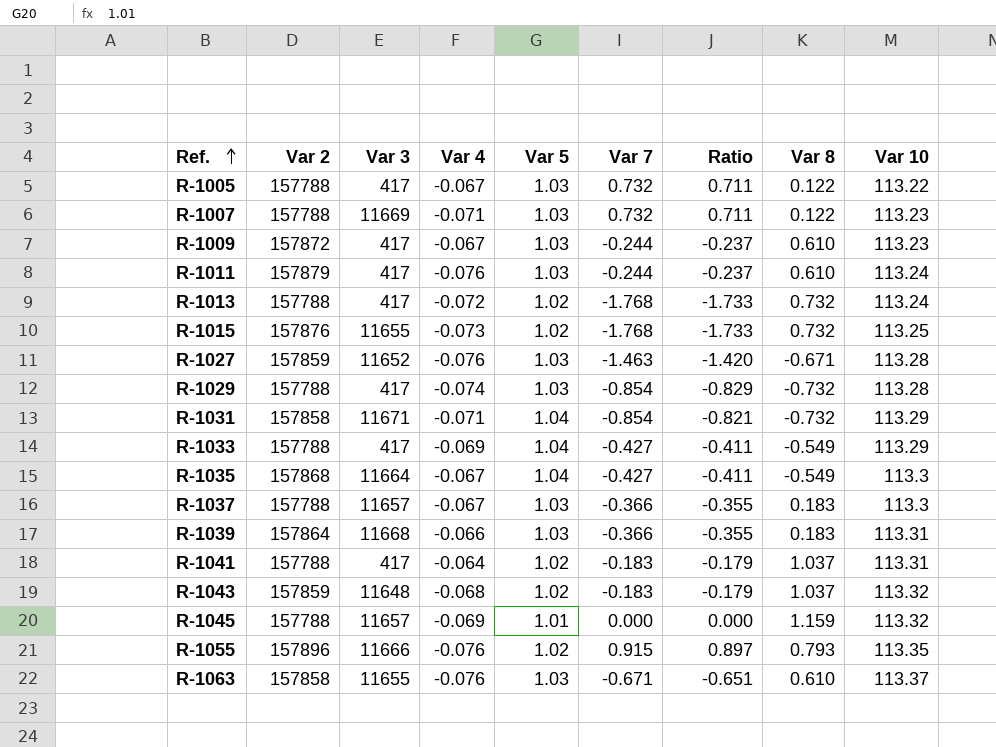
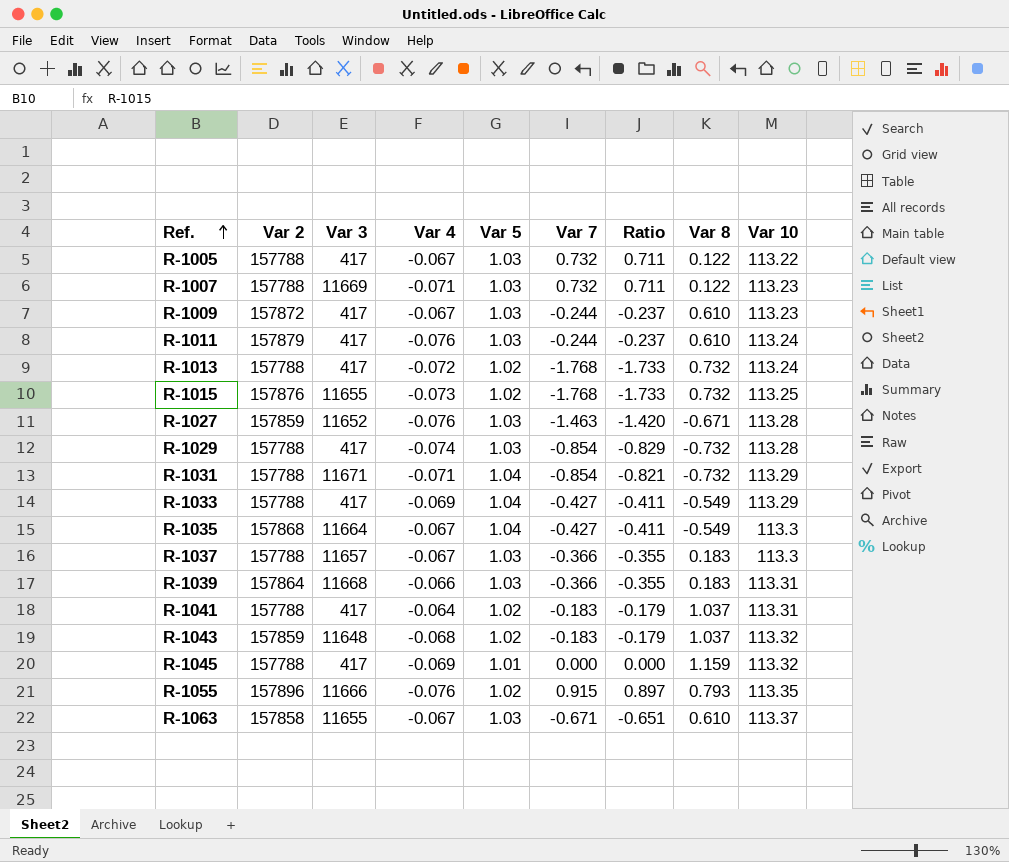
R-1031 | Var 2: 157858 -> 157788
R-1045 | Var 3: 11657 -> 417
R-1063 | Var 4: -0.076 -> -0.067

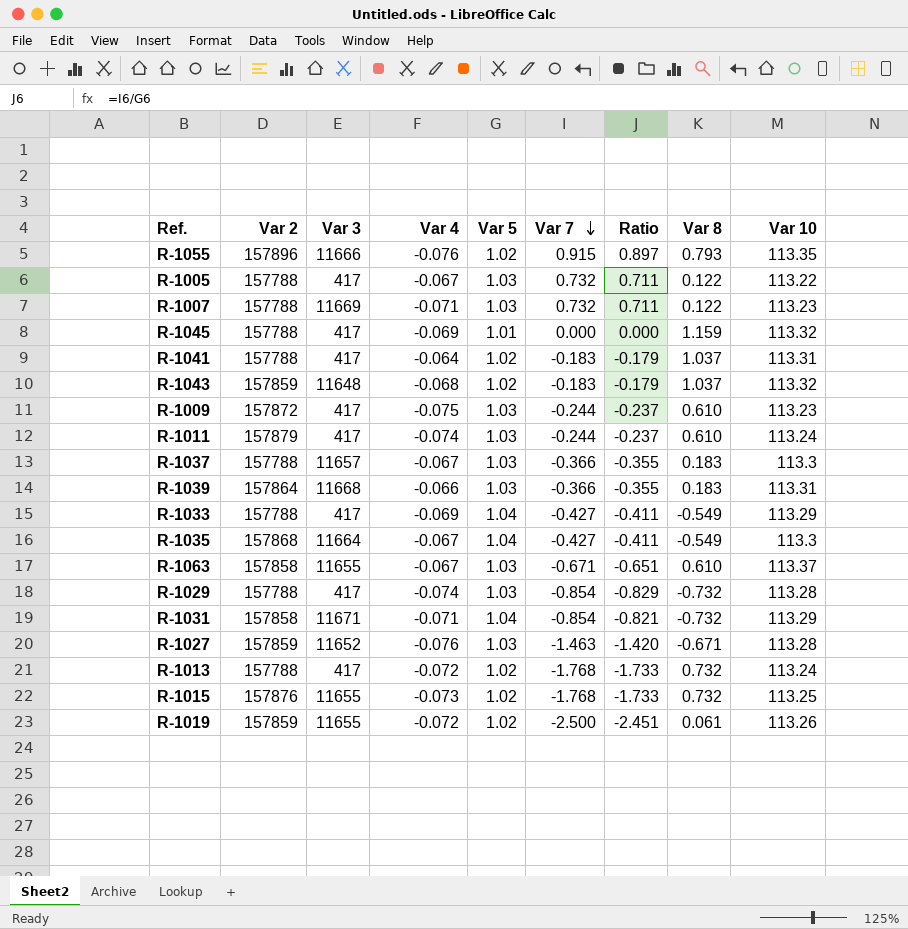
row order: Ref. ascending -> Var 7 descending
R-1009 | Var 4: -0.067 -> -0.075
R-1011 | Var 4: -0.076 -> -0.074
R-1031 | Var 2: 157788 -> 157858
row R-1019: none -> 157859 | 11655 | -0.072 | 1.02 | -2.500 | -2.451 | 0.061 | 113.26

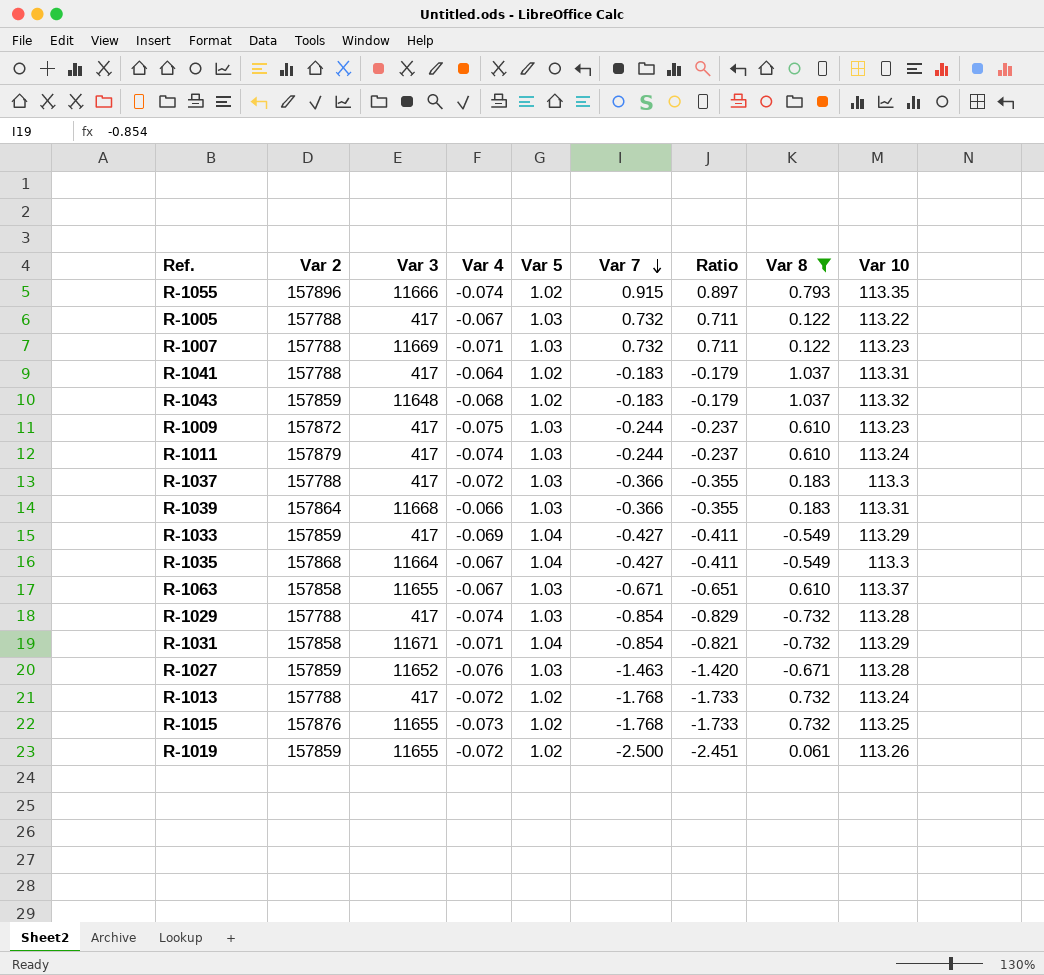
filter: none -> Var 8 != 1.159
R-1055 | Var 4: -0.076 -> -0.074
R-1037 | Var 3: 11657 -> 417
R-1037 | Var 4: -0.067 -> -0.072
R-1033 | Var 2: 157788 -> 157859

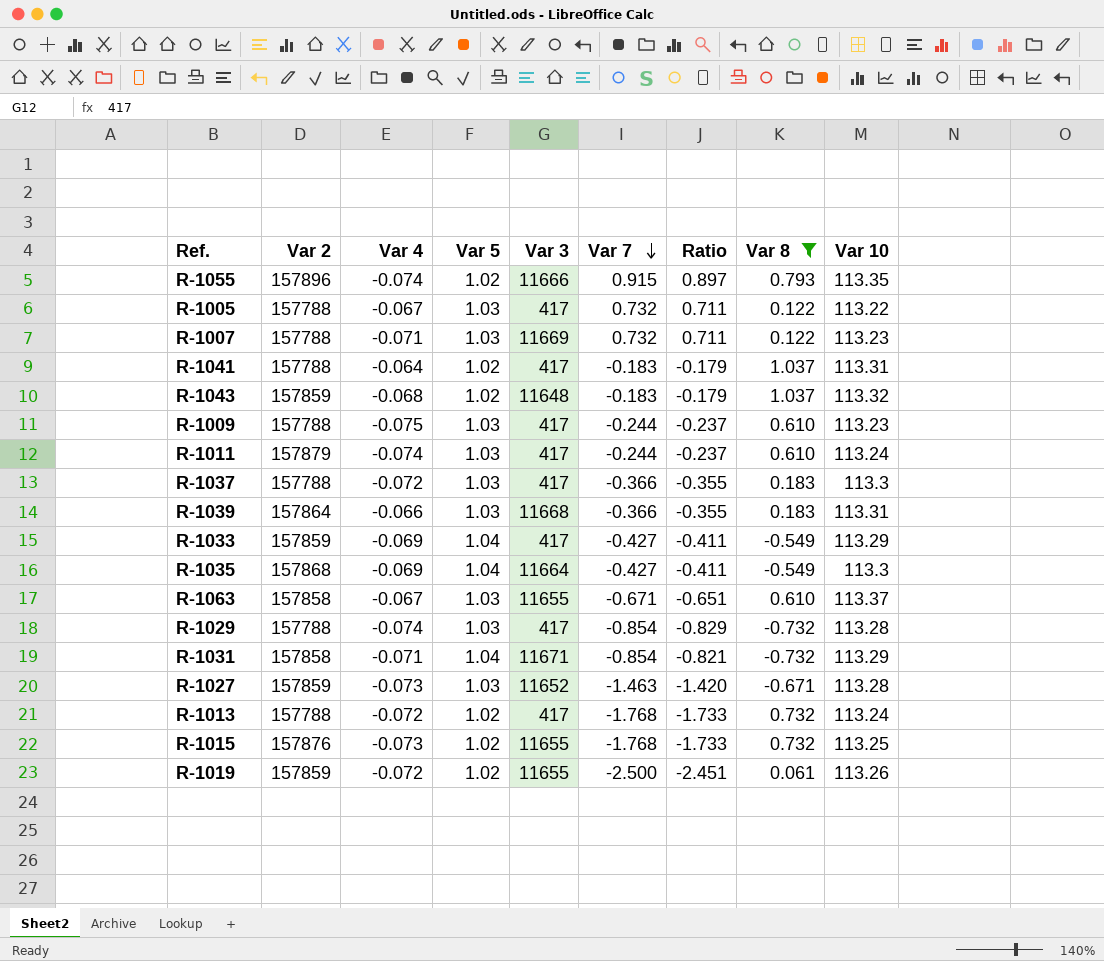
column Var 3 | position: 3 -> 5
R-1009 | Var 2: 157872 -> 157788
R-1035 | Var 4: -0.067 -> -0.069
R-1027 | Var 4: -0.076 -> -0.073

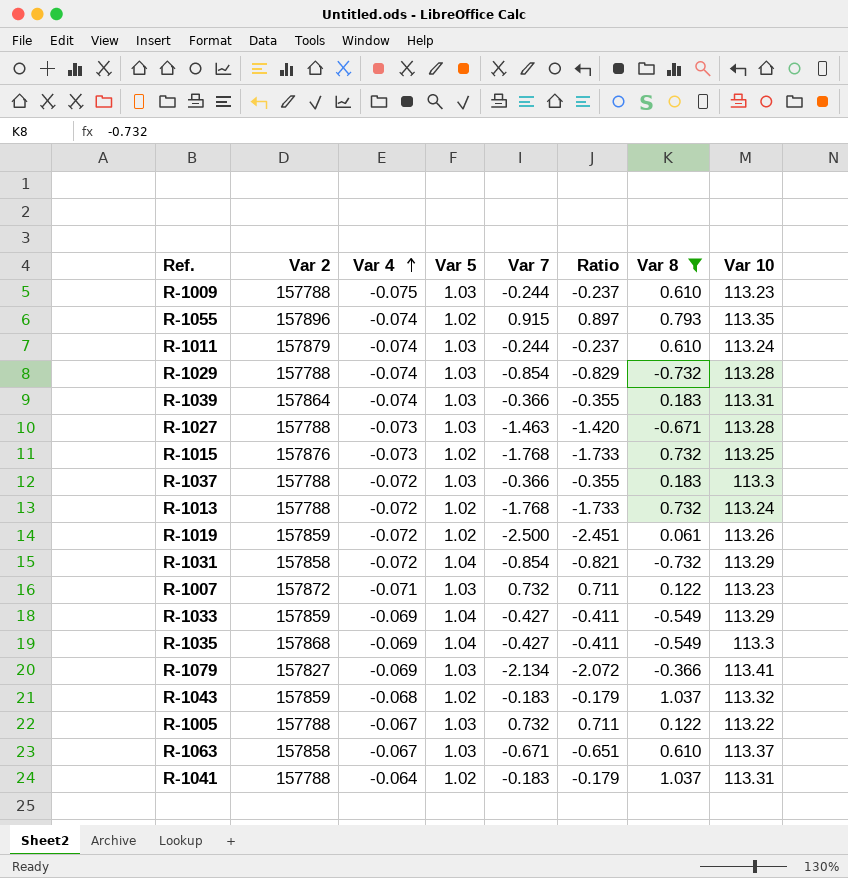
row order: Var 7 descending -> Var 4 ascending
column Var 3 | position: 5 -> none
R-1039 | Var 4: -0.066 -> -0.074
R-1027 | Var 2: 157859 -> 157788
R-1031 | Var 4: -0.071 -> -0.072
R-1007 | Var 2: 157788 -> 157872
row R-1079: none -> 157827 | -0.069 | 1.03 | -2.134 | -2.072 | -0.366 | 113.41

